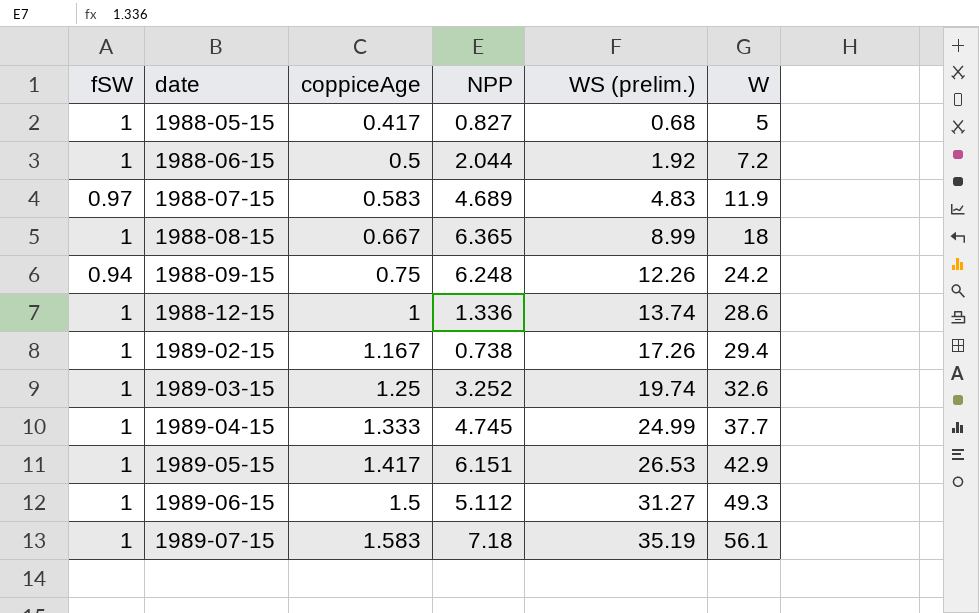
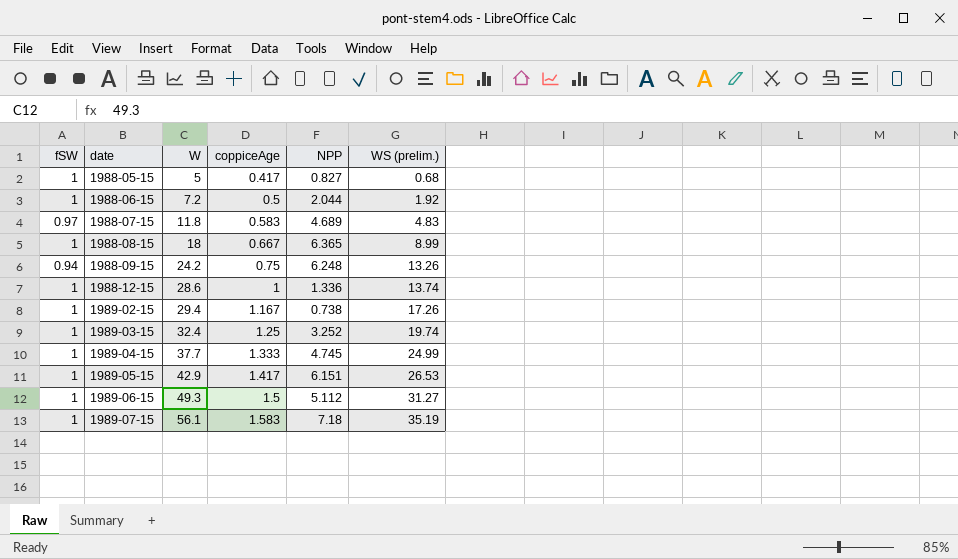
column W | position: 6 -> 3
1988-07-15 | W: 11.9 -> 11.8
1988-09-15 | WS (prelim.): 12.26 -> 13.26
1989-03-15 | W: 32.6 -> 32.4

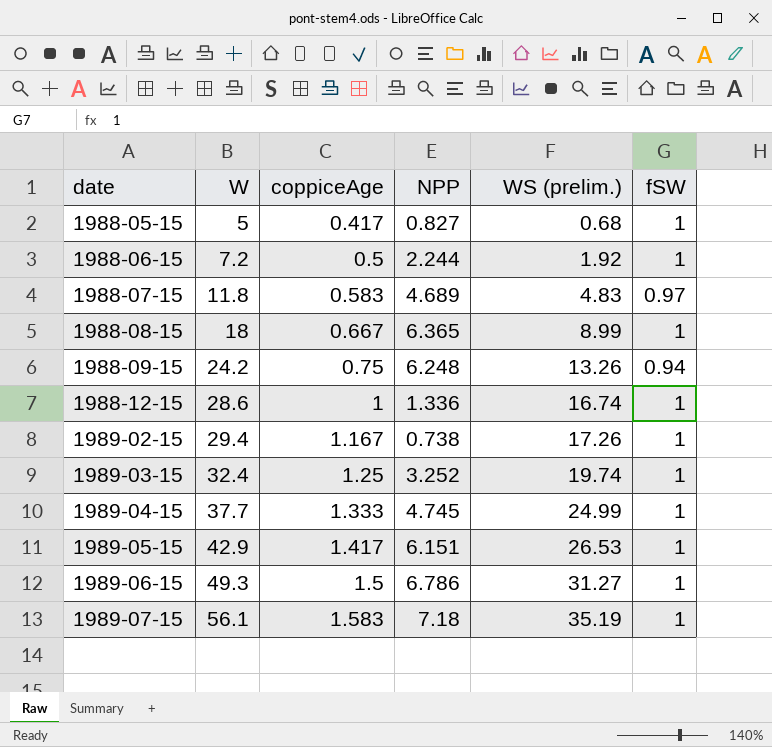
column fSW | position: 1 -> 6
1988-06-15 | NPP: 2.044 -> 2.244
1988-12-15 | WS (prelim.): 13.74 -> 16.74
1989-06-15 | NPP: 5.112 -> 6.786

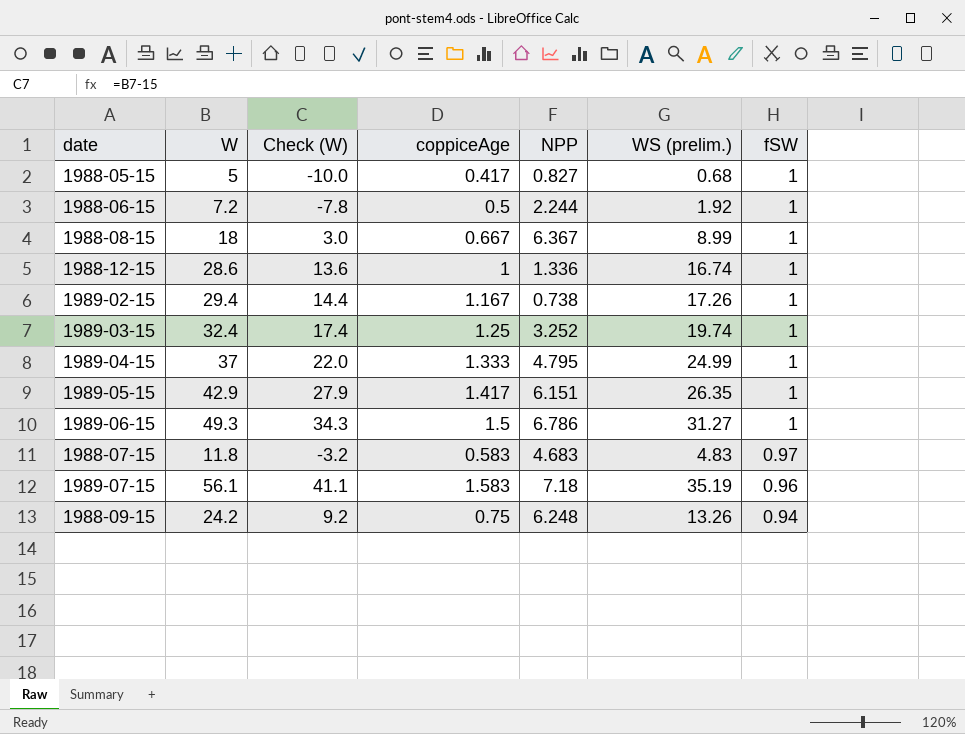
row order: date ascending -> fSW descending
column Check (W) | formula: none -> [W] - 15
1988-08-15 | NPP: 6.365 -> 6.367
1989-04-15 | W: 37.7 -> 37
1989-04-15 | NPP: 4.745 -> 4.795
1989-05-15 | WS (prelim.): 26.53 -> 26.35
1988-07-15 | NPP: 4.689 -> 4.683
1989-07-15 | fSW: 1 -> 0.96

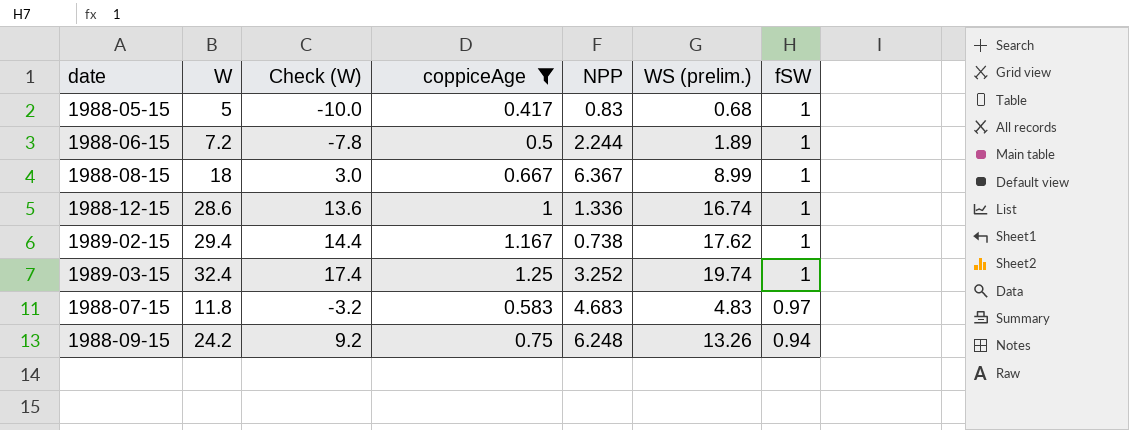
filter: none -> coppiceAge <= 1.25
1988-05-15 | NPP: 0.827 -> 0.83
1988-06-15 | WS (prelim.): 1.92 -> 1.89
1989-02-15 | WS (prelim.): 17.26 -> 17.62

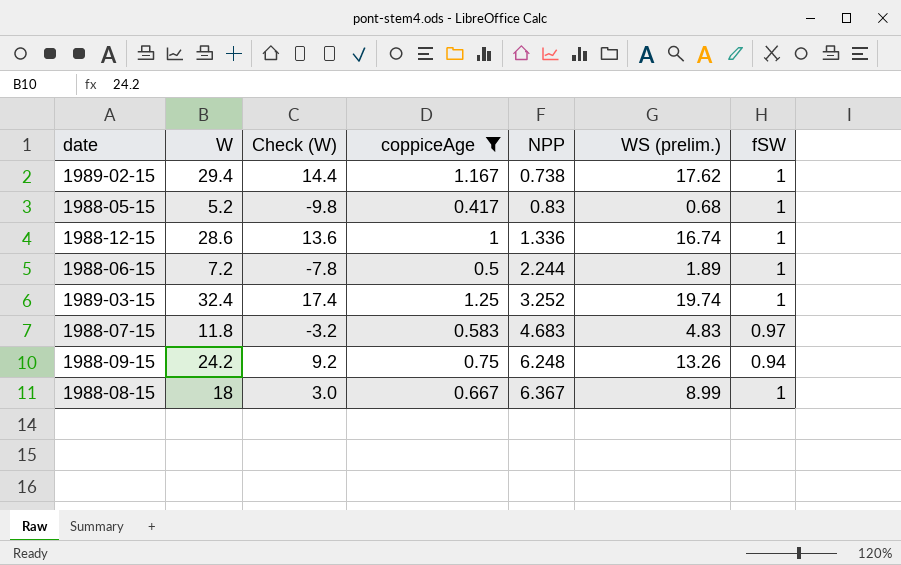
row order: fSW descending -> NPP ascending
1988-05-15 | W: 5 -> 5.2
1988-05-15 | Check (W): -10.0 -> -9.8

